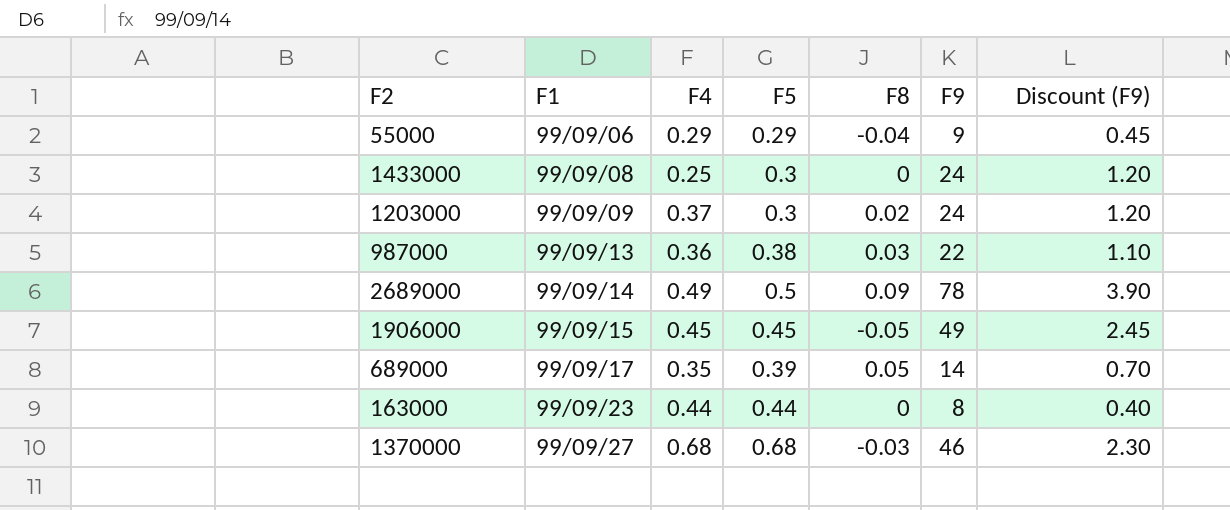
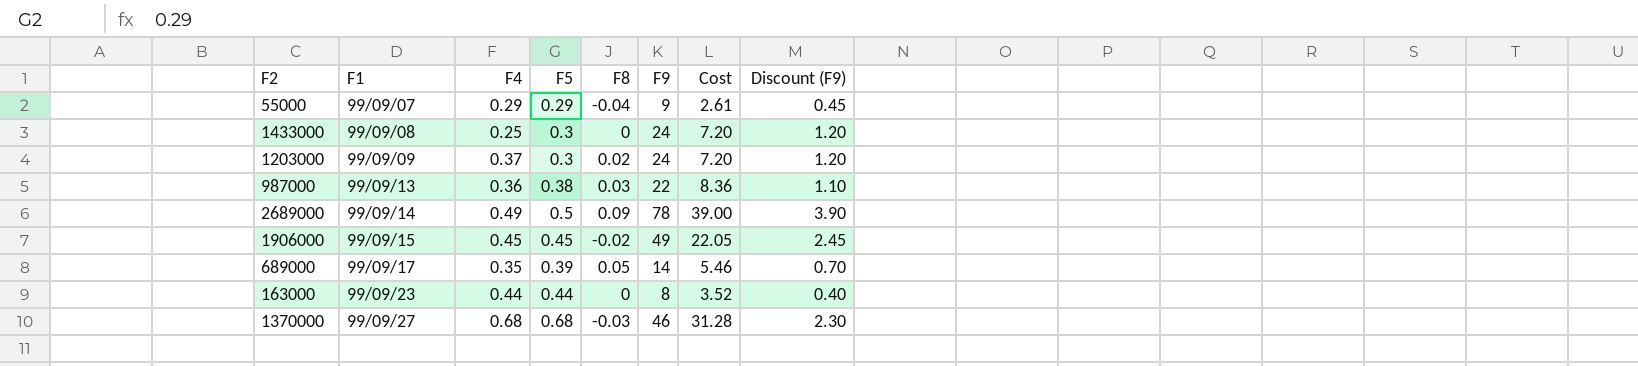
column Cost | formula: none -> [F5] * [F9]
55000 | F1: 99/09/06 -> 99/09/07
1906000 | F8: -0.05 -> -0.02

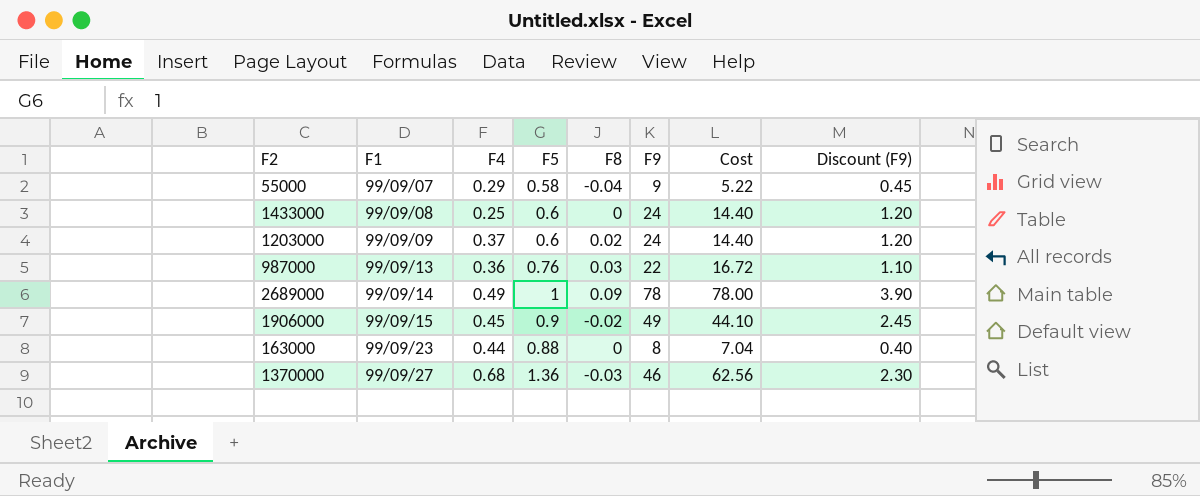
row 689000: 99/09/17 | 0.35 | 0.39 | 0.05 | 14 | 5.46 | 0.70 -> none
55000 | F5: 0.29 -> 0.58
55000 | Cost: 2.61 -> 5.22
1433000 | F5: 0.3 -> 0.6
1433000 | Cost: 7.20 -> 14.40
1203000 | F5: 0.3 -> 0.6
1203000 | Cost: 7.20 -> 14.40
987000 | F5: 0.38 -> 0.76
987000 | Cost: 8.36 -> 16.72
2689000 | F5: 0.5 -> 1
2689000 | Cost: 39.00 -> 78.00
1906000 | F5: 0.45 -> 0.9
1906000 | Cost: 22.05 -> 44.10
163000 | F5: 0.44 -> 0.88
163000 | Cost: 3.52 -> 7.04
1370000 | F5: 0.68 -> 1.36
1370000 | Cost: 31.28 -> 62.56

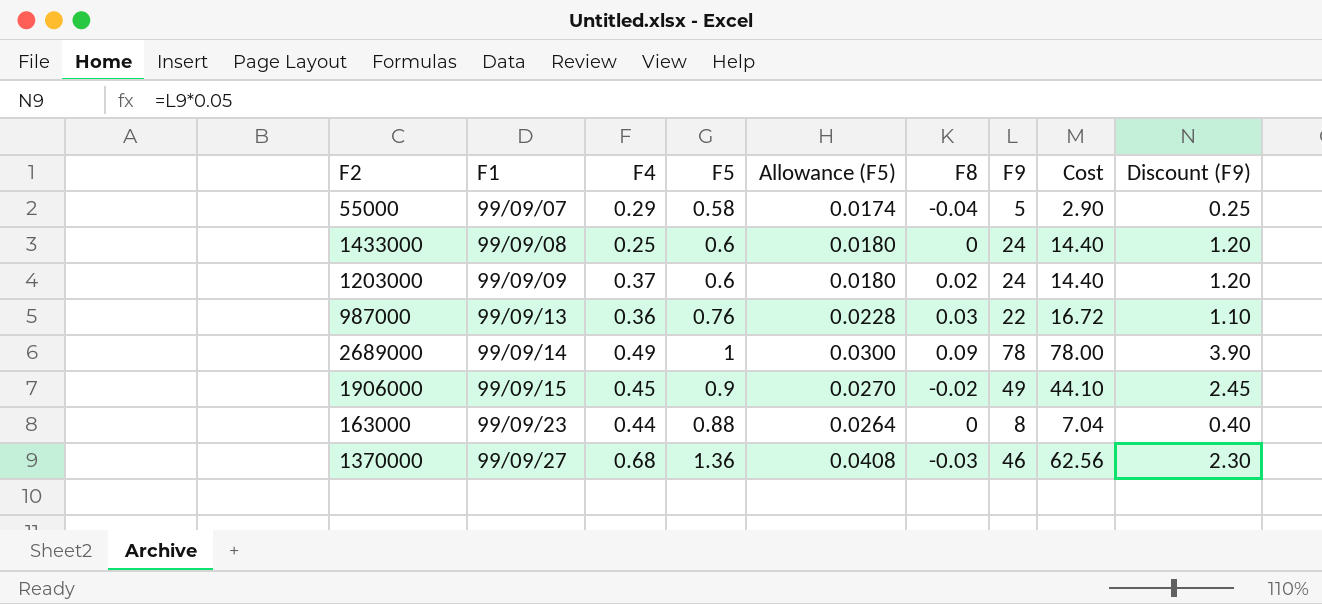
column Allowance (F5) | formula: none -> [F5] * 0.03
55000 | F9: 9 -> 5
55000 | Cost: 5.22 -> 2.90
55000 | Discount (F9): 0.45 -> 0.25

